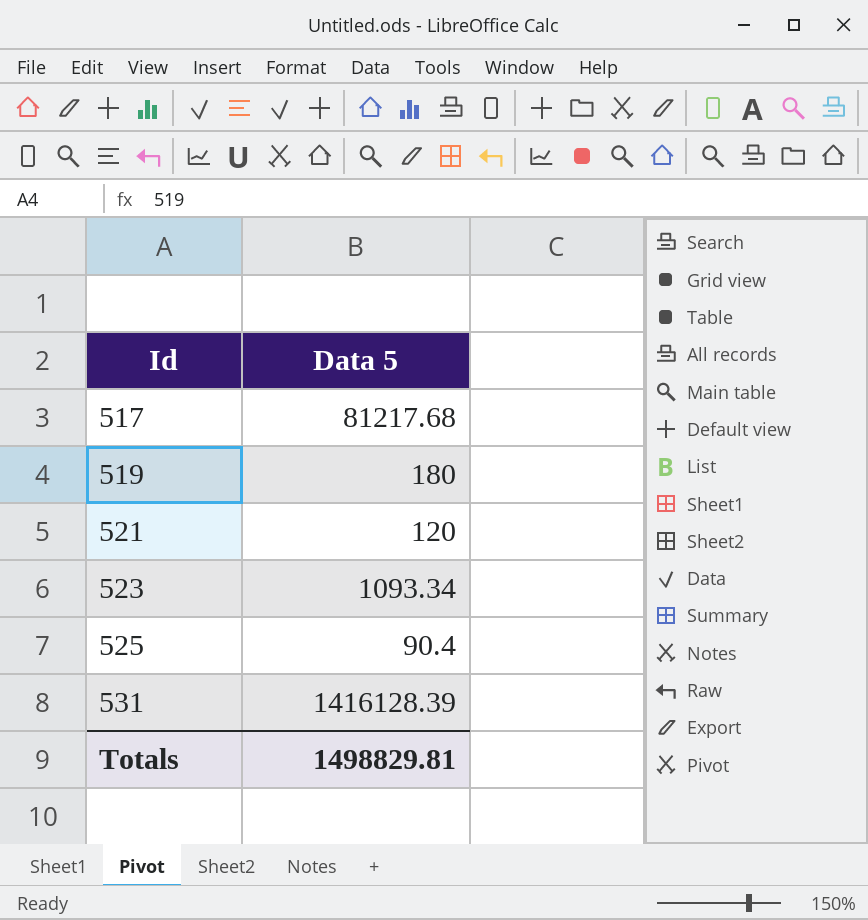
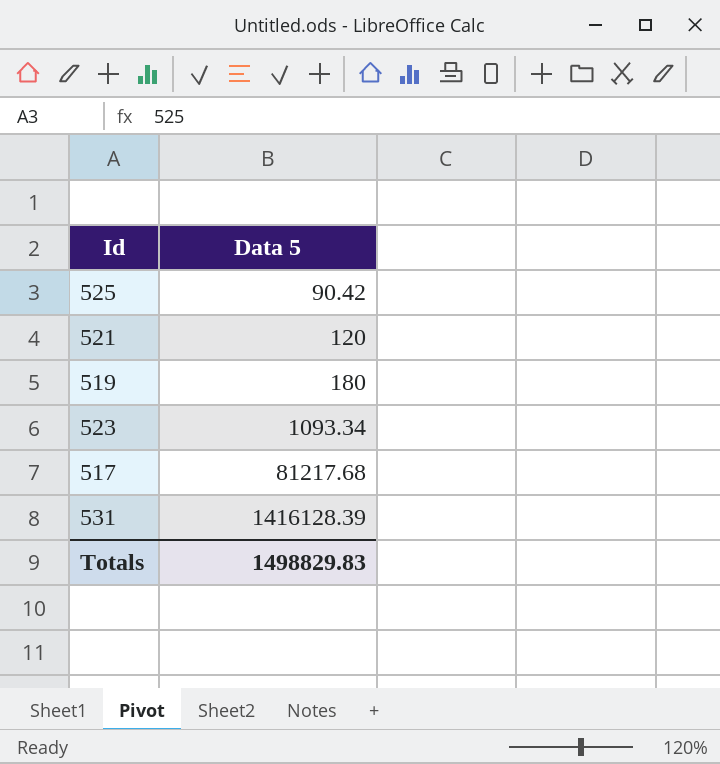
row order: Id ascending -> Data 5 ascending
525 | Data 5: 90.4 -> 90.42
Totals | Data 5: 1498829.81 -> 1498829.83

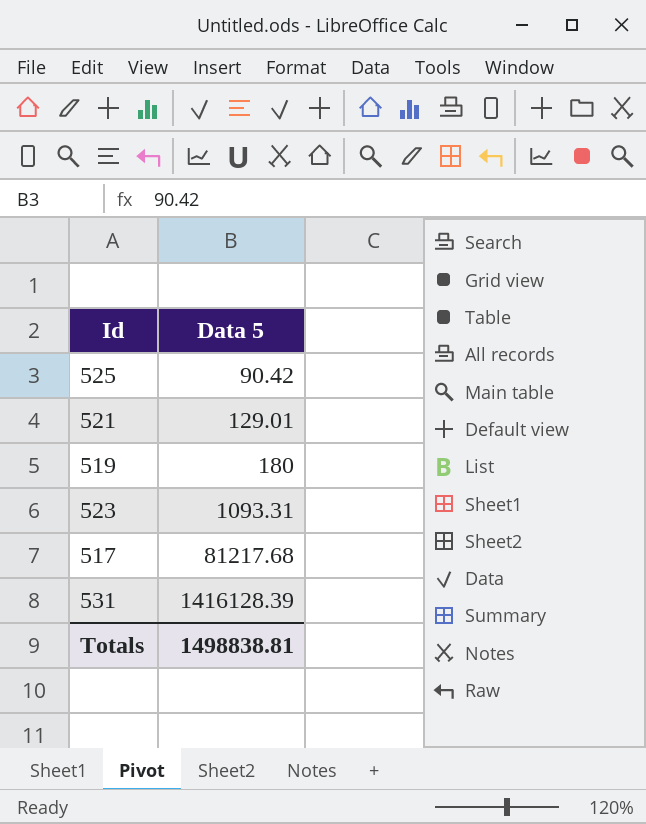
521 | Data 5: 120 -> 129.01
523 | Data 5: 1093.34 -> 1093.31
Totals | Data 5: 1498829.83 -> 1498838.81

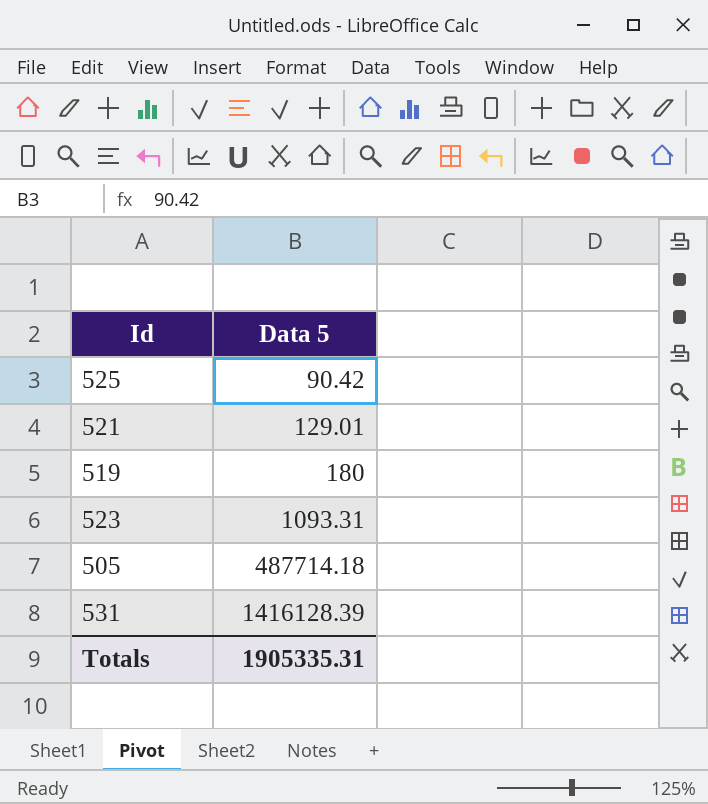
row 517: 81217.68 -> none
row 505: none -> 487714.18
Totals | Data 5: 1498838.81 -> 1905335.31

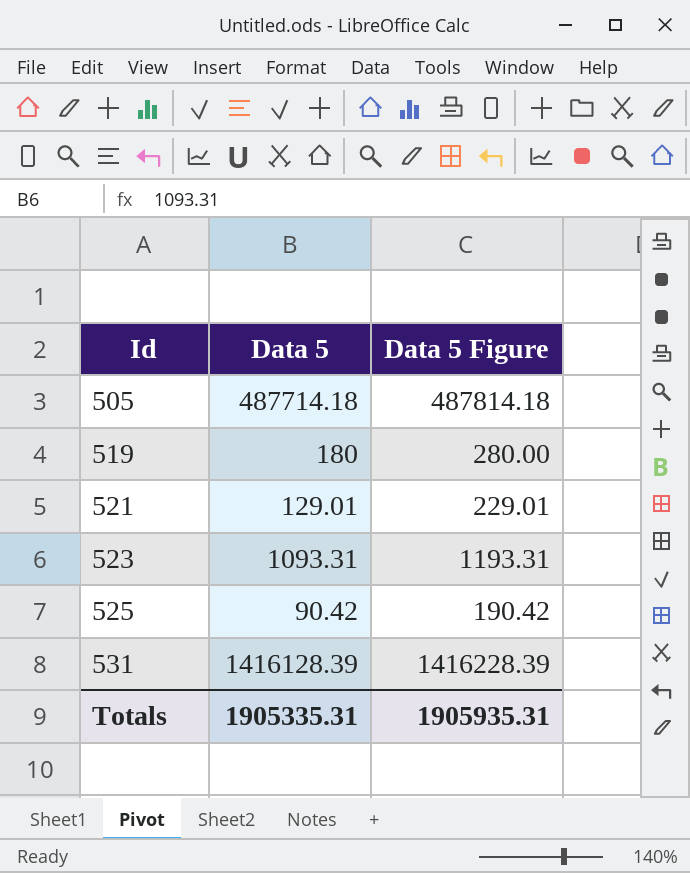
row order: Data 5 ascending -> Id ascending
column Data 5 Figure | formula: none -> [Data 5] + 100

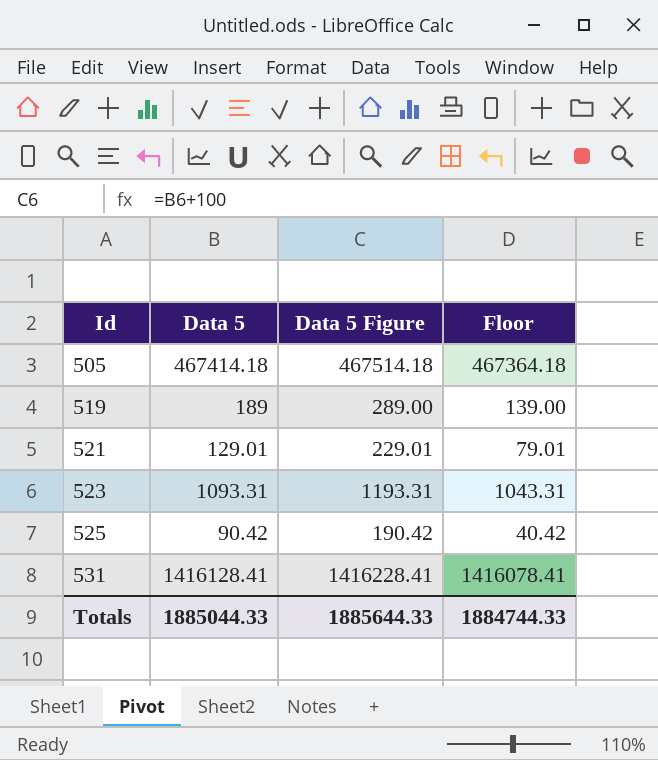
column Floor | formula: none -> [Data 5] - 50
505 | Data 5: 487714.18 -> 467414.18
505 | Data 5 Figure: 487814.18 -> 467514.18
519 | Data 5: 180 -> 189
519 | Data 5 Figure: 280.00 -> 289.00
531 | Data 5: 1416128.39 -> 1416128.41
531 | Data 5 Figure: 1416228.39 -> 1416228.41
Totals | Data 5: 1905335.31 -> 1885044.33
Totals | Data 5 Figure: 1905935.31 -> 1885644.33

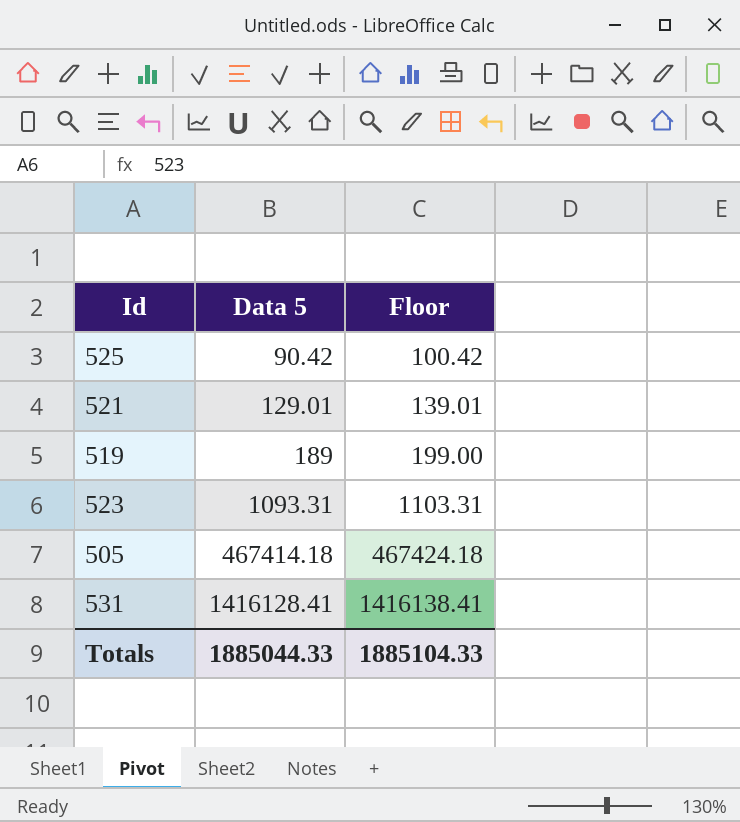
row order: Id ascending -> Data 5 ascending
column Data 5 Figure | formula: [Data 5] + 100 -> none
column Floor | formula: [Data 5] - 50 -> [Data 5] + 10
Totals | Floor: 1884744.33 -> 1885104.33

